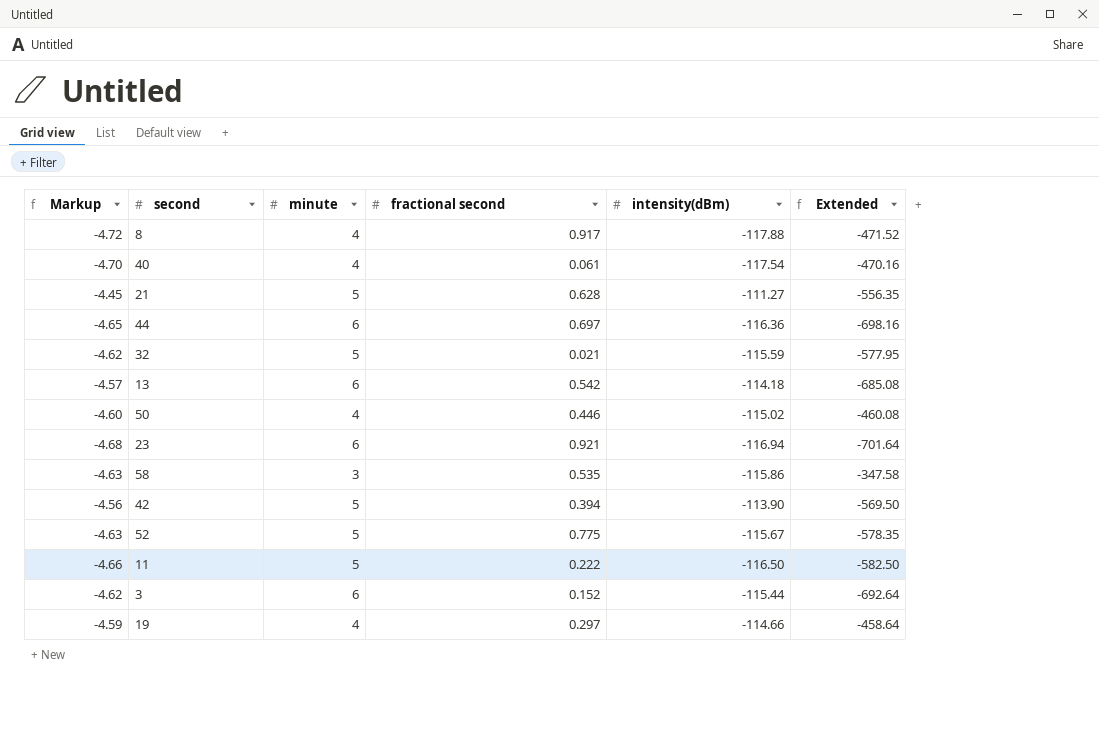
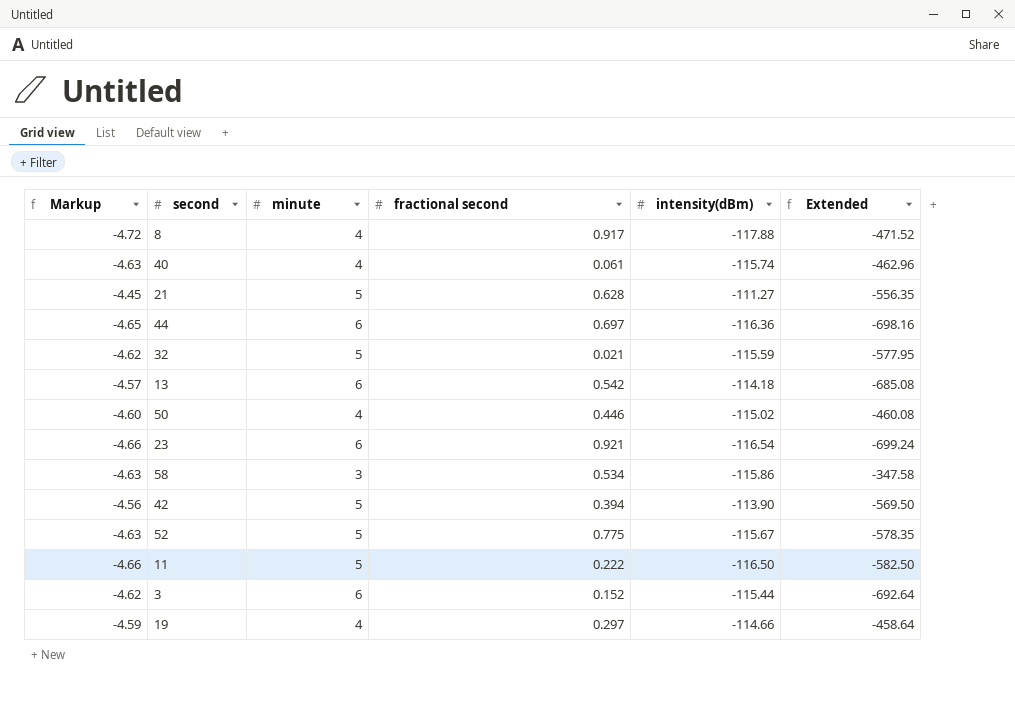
40 | Markup: -4.70 -> -4.63
40 | intensity(dBm): -117.54 -> -115.74
40 | Extended: -470.16 -> -462.96
23 | Markup: -4.68 -> -4.66
23 | intensity(dBm): -116.94 -> -116.54
23 | Extended: -701.64 -> -699.24
58 | fractional second: 0.535 -> 0.534

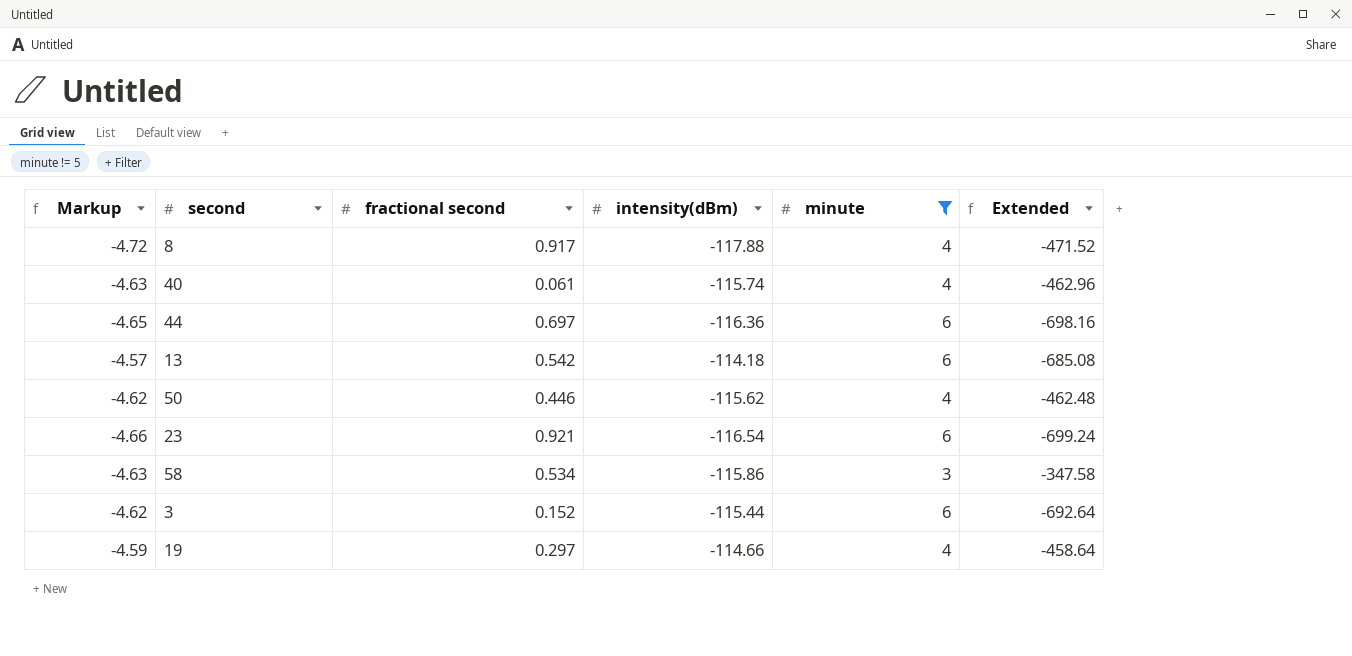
filter: none -> minute != 5
column minute | position: 3 -> 5
50 | Markup: -4.60 -> -4.62
50 | intensity(dBm): -115.02 -> -115.62
50 | Extended: -460.08 -> -462.48

